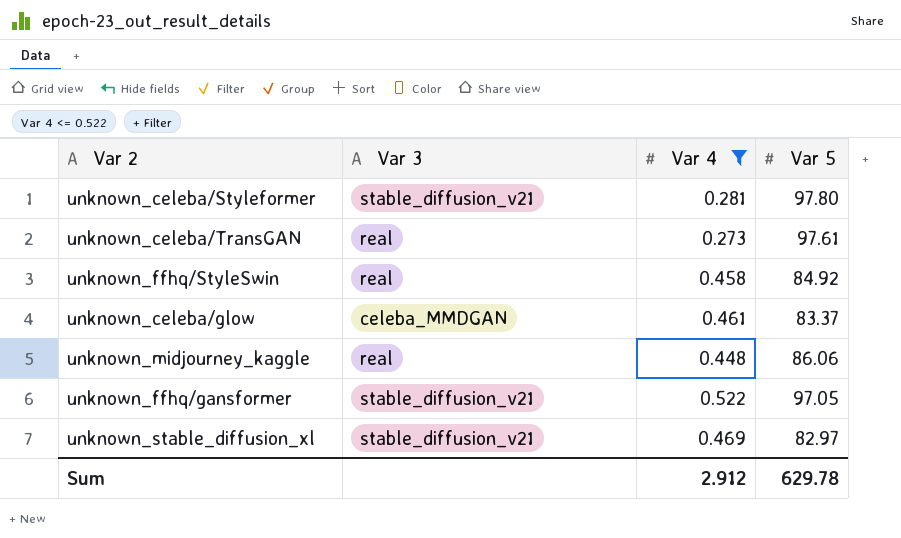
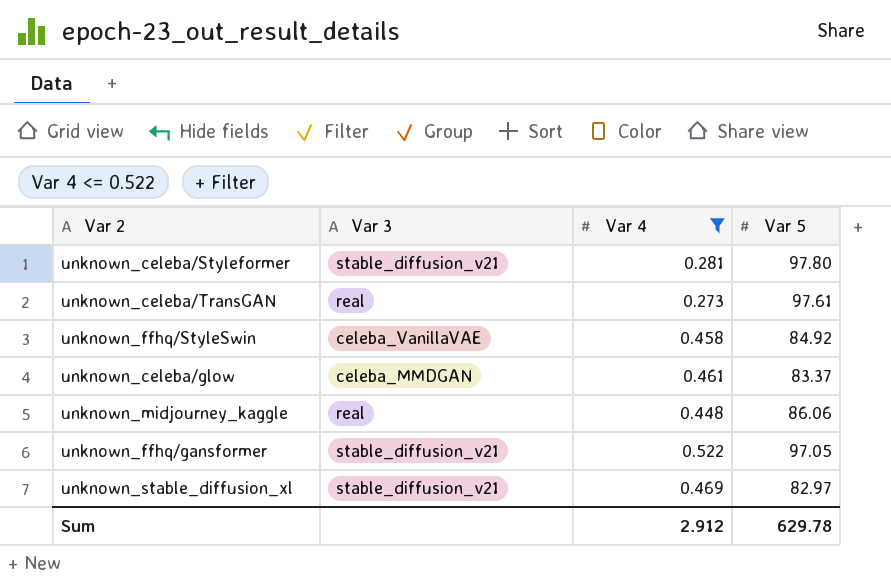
unknown_ffhq/StyleSwin | Var 3: real -> celeba_VanillaVAE

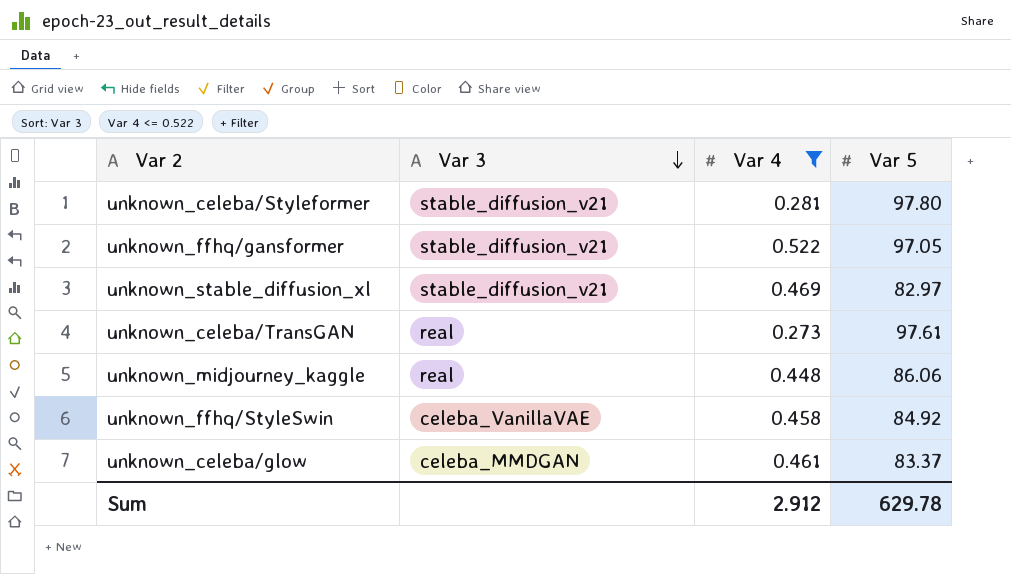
row order: none -> Var 3 descending

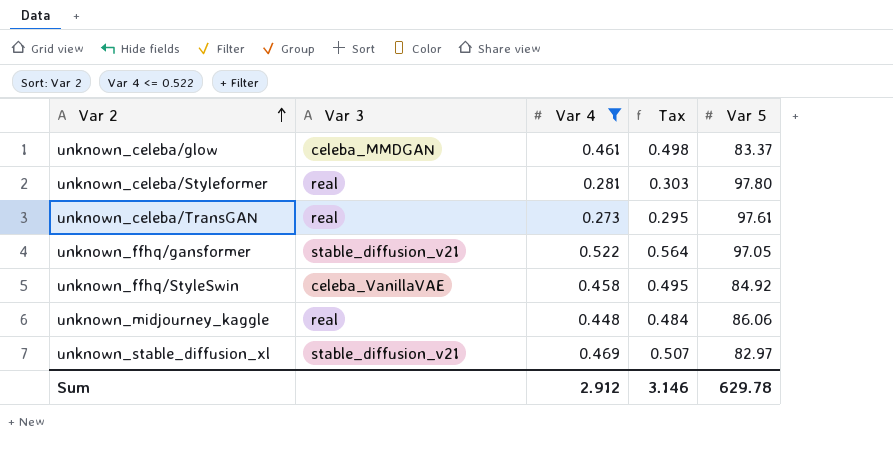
row order: Var 3 descending -> Var 2 ascending
column Tax | formula: none -> [Var 4] * 1.08
unknown_celeba/Styleformer | Var 3: stable_diffusion_v21 -> real

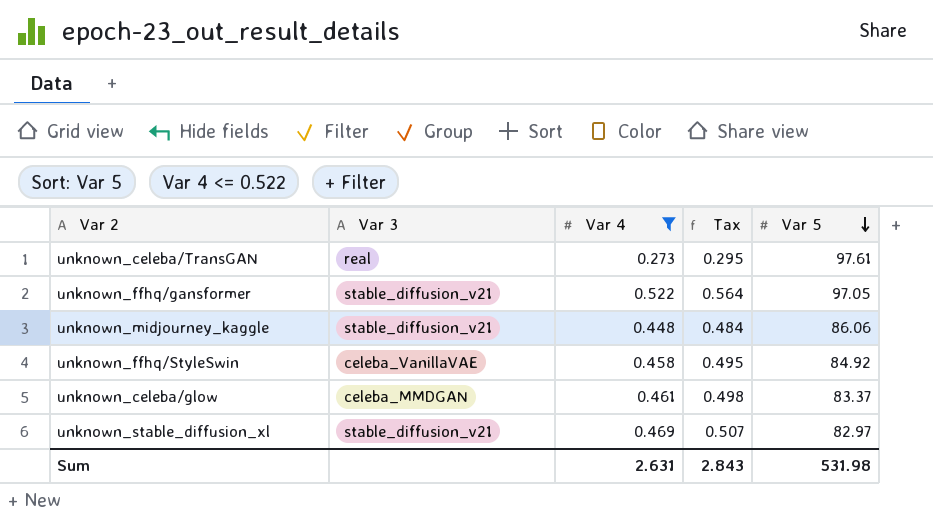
row order: Var 2 ascending -> Var 5 descending
row unknown_celeba/Styleformer: real | 0.281 | 0.303 | 97.80 -> none
unknown_midjourney_kaggle | Var 3: real -> stable_diffusion_v21
Sum | Var 4: 2.912 -> 2.631
Sum | Tax: 3.146 -> 2.843
Sum | Var 5: 629.78 -> 531.98

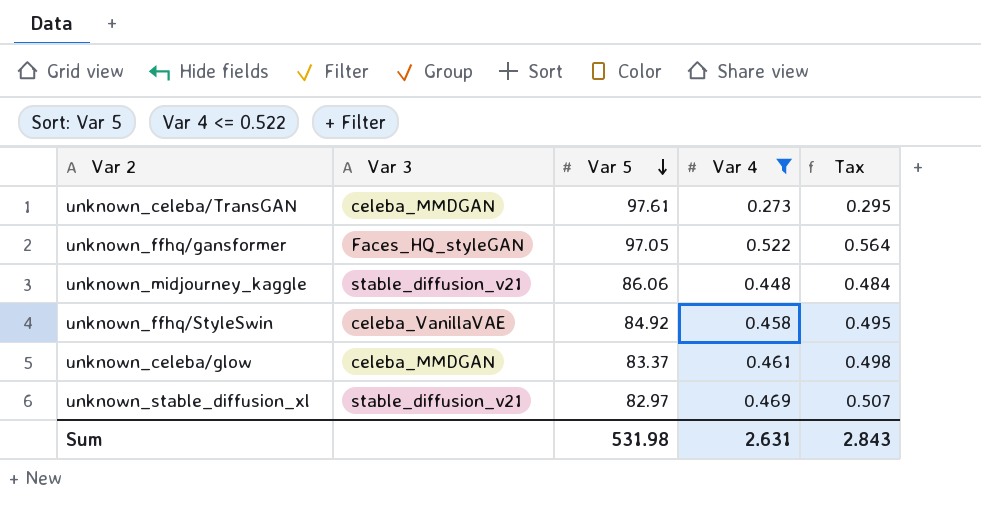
column Var 5 | position: 5 -> 3
unknown_celeba/TransGAN | Var 3: real -> celeba_MMDGAN
unknown_ffhq/gansformer | Var 3: stable_diffusion_v21 -> Faces_HQ_styleGAN

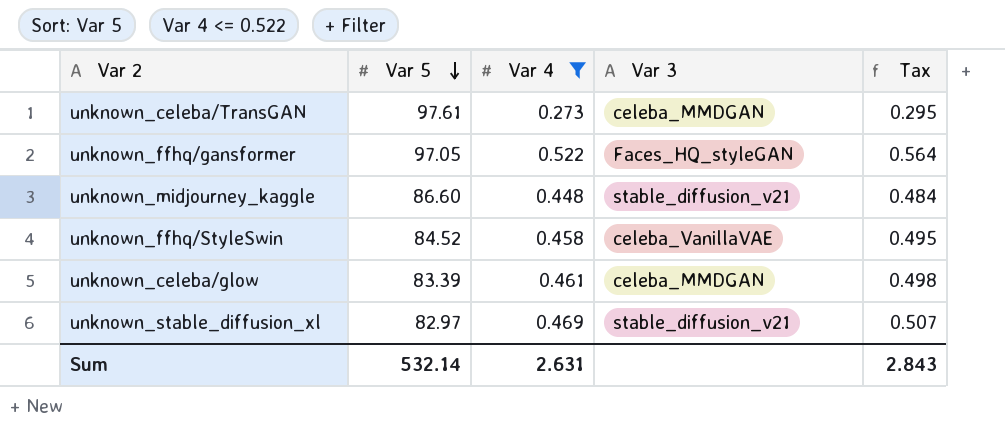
column Var 3 | position: 2 -> 4
unknown_midjourney_kaggle | Var 5: 86.06 -> 86.60
unknown_ffhq/StyleSwin | Var 5: 84.92 -> 84.52
unknown_celeba/glow | Var 5: 83.37 -> 83.39
Sum | Var 5: 531.98 -> 532.14

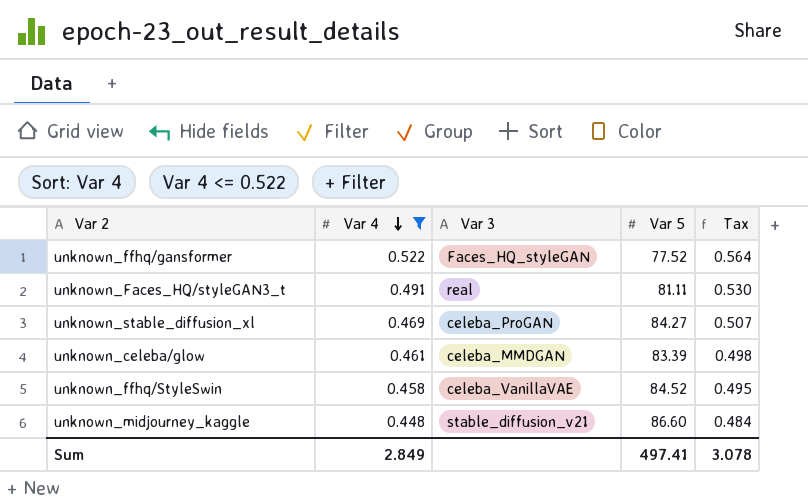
row order: Var 5 descending -> Var 4 descending
column Var 5 | position: 2 -> 4
row unknown_celeba/TransGAN: 97.61 | 0.273 | celeba_MMDGAN | 0.295 -> none
unknown_ffhq/gansformer | Var 5: 97.05 -> 77.52
row unknown_Faces_HQ/styleGAN3_t: none -> 0.491 | real | 81.11 | 0.530
unknown_stable_diffusion_xl | Var 3: stable_diffusion_v21 -> celeba_ProGAN
unknown_stable_diffusion_xl | Var 5: 82.97 -> 84.27
Sum | Var 4: 2.631 -> 2.849
Sum | Var 5: 532.14 -> 497.41
Sum | Tax: 2.843 -> 3.078

